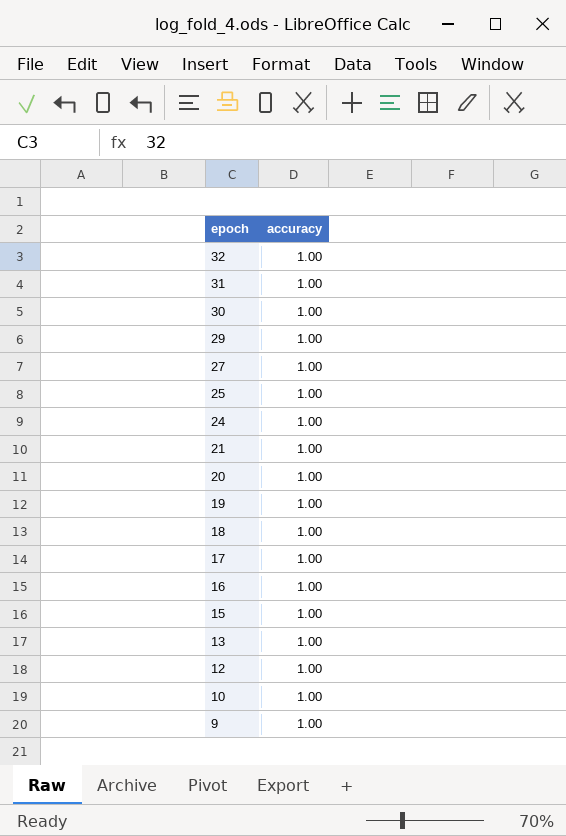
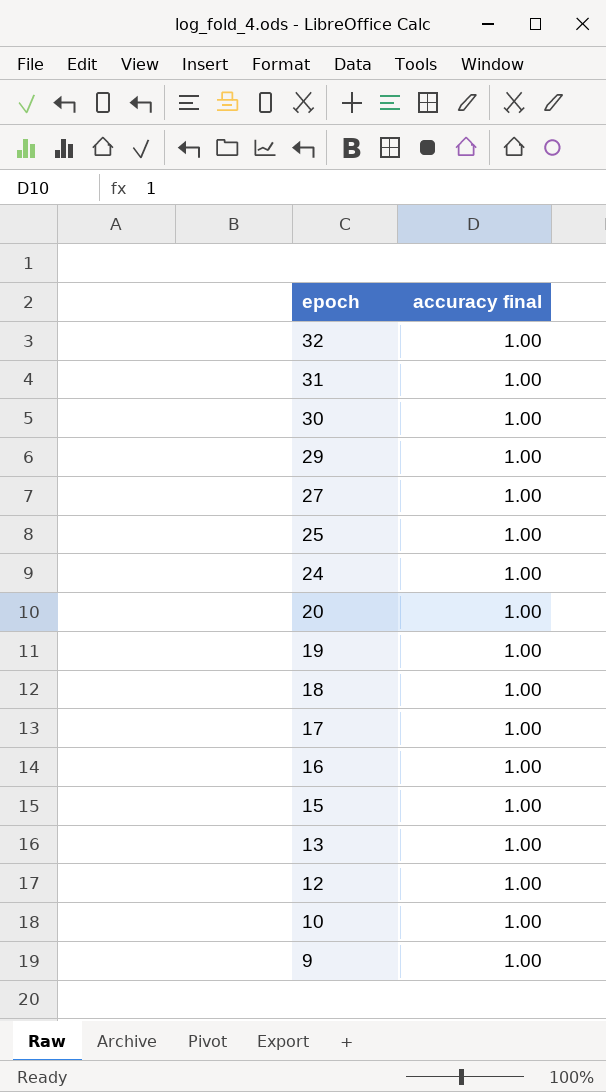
column name: accuracy -> accuracy final
row 21: 1.00 -> none

